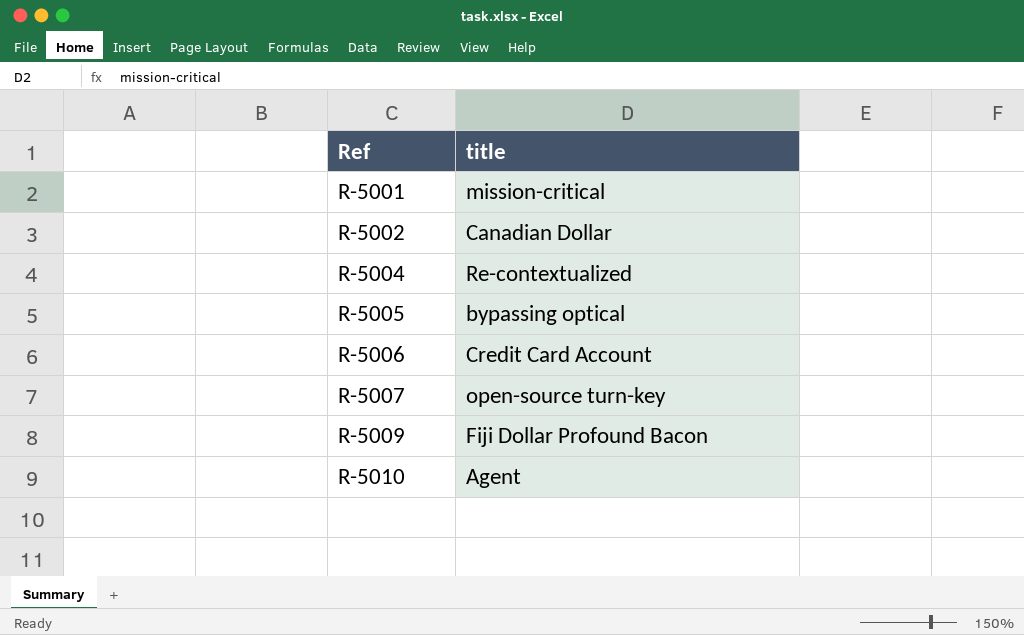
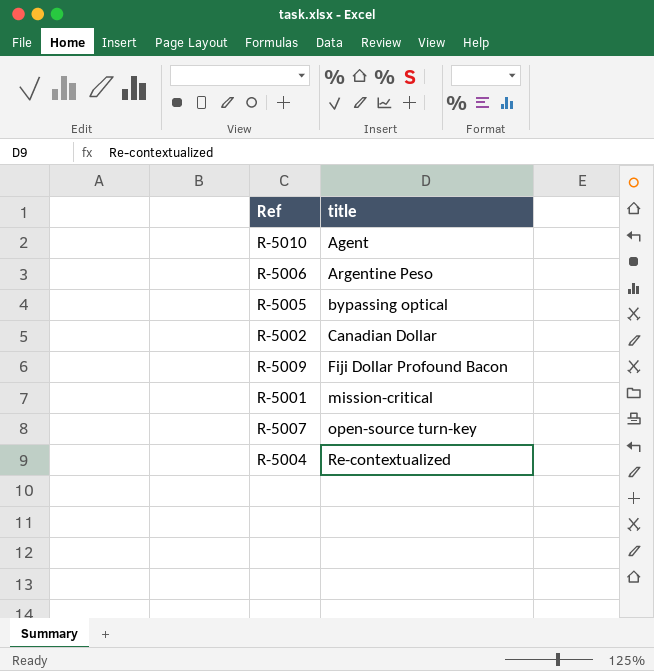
row order: Ref ascending -> title ascending
R-5006 | title: Credit Card Account -> Argentine Peso

